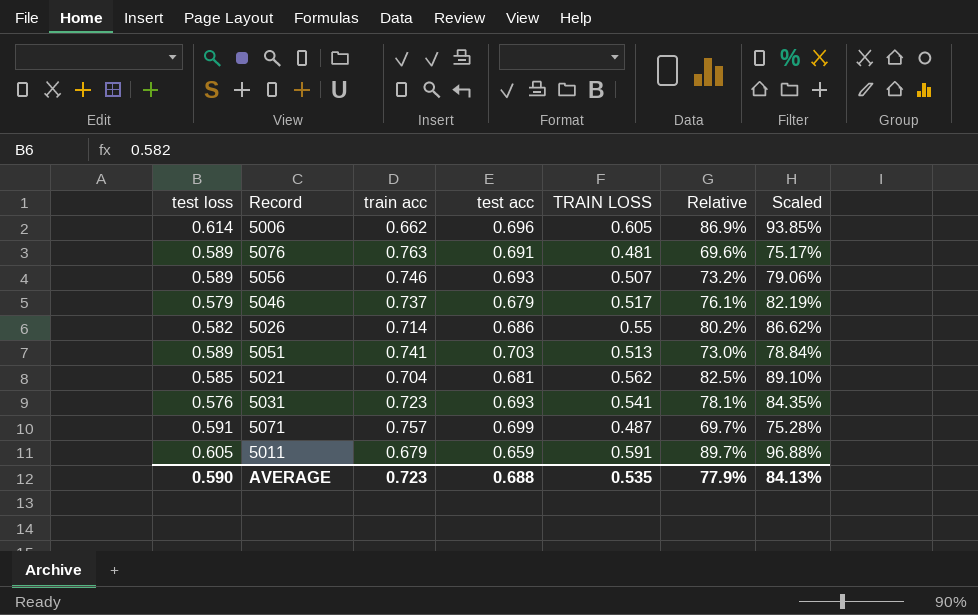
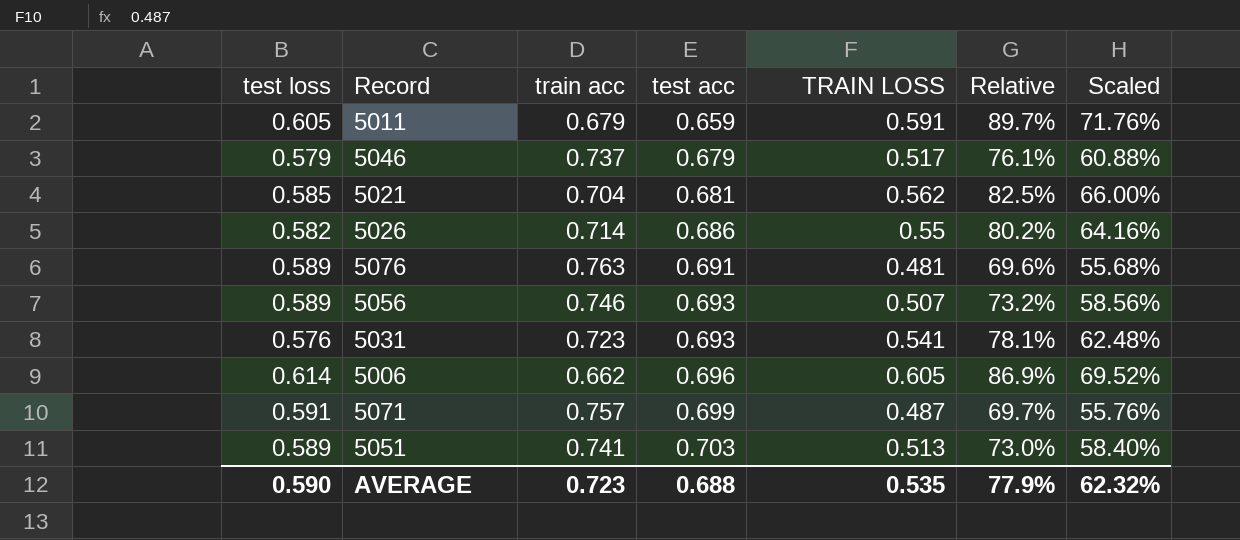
row order: none -> test acc ascending
column Scaled | formula: [Relative] * 1.08 -> [Relative] * 0.8
AVERAGE | Scaled: 84.13% -> 62.32%

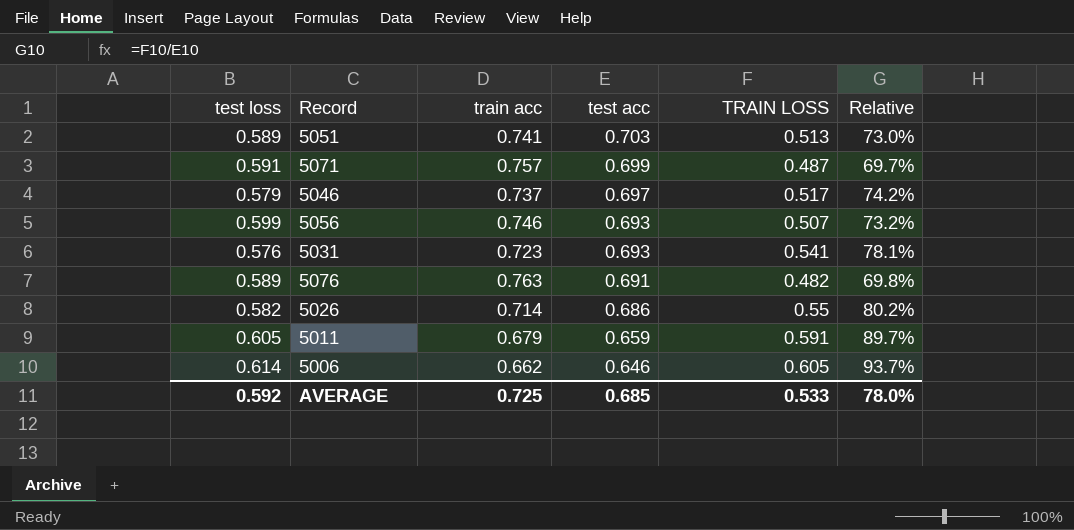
row order: test acc ascending -> test acc descending
column Scaled | formula: [Relative] * 0.8 -> none
row 5021: 0.585 | 0.704 | 0.681 | 0.562 | 82.5% | 66.00% -> none
5046 | test acc: 0.679 -> 0.697
5046 | Relative: 76.1% -> 74.2%
5056 | test loss: 0.589 -> 0.599
5076 | TRAIN LOSS: 0.481 -> 0.482
5076 | Relative: 69.6% -> 69.8%
5006 | test acc: 0.696 -> 0.646
5006 | Relative: 86.9% -> 93.7%
AVERAGE | test loss: 0.590 -> 0.592
AVERAGE | train acc: 0.723 -> 0.725
AVERAGE | test acc: 0.688 -> 0.685
AVERAGE | TRAIN LOSS: 0.535 -> 0.533
AVERAGE | Relative: 77.9% -> 78.0%

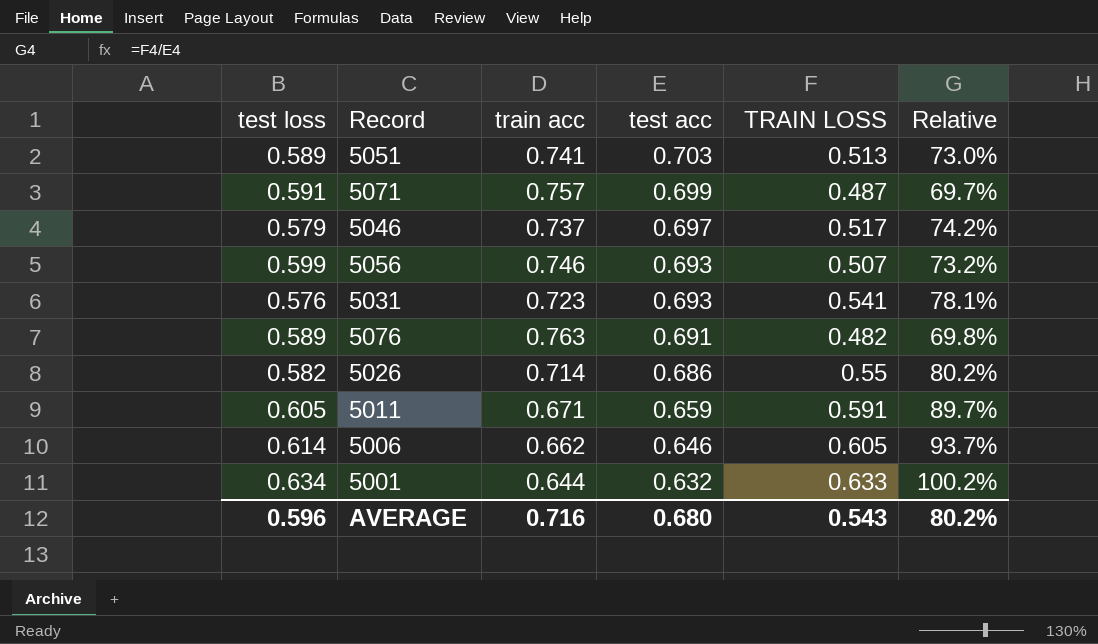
5011 | train acc: 0.679 -> 0.671
row 5001: none -> 0.634 | 0.644 | 0.632 | 0.633 | 100.2%
AVERAGE | test loss: 0.592 -> 0.596
AVERAGE | train acc: 0.725 -> 0.716
AVERAGE | test acc: 0.685 -> 0.680
AVERAGE | TRAIN LOSS: 0.533 -> 0.543
AVERAGE | Relative: 78.0% -> 80.2%

